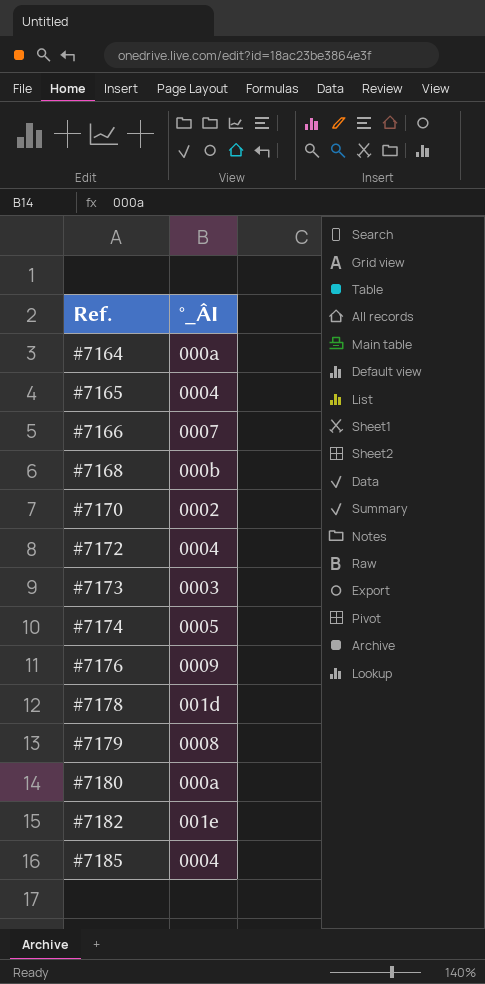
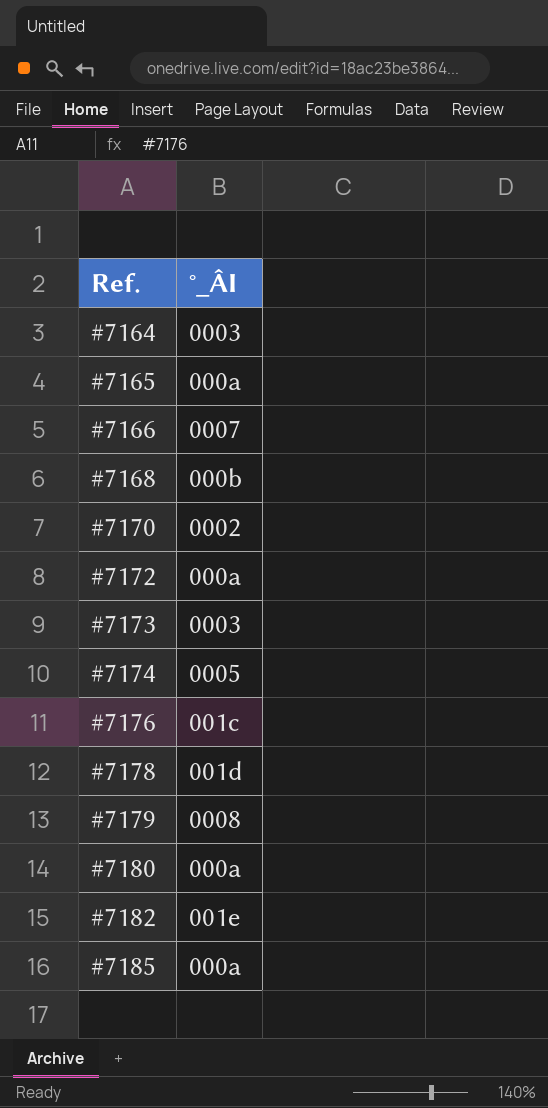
#7164 | °_ÂI: 000a -> 0003
#7165 | °_ÂI: 0004 -> 000a
#7172 | °_ÂI: 0004 -> 000a
#7176 | °_ÂI: 0009 -> 001c
#7185 | °_ÂI: 0004 -> 000a

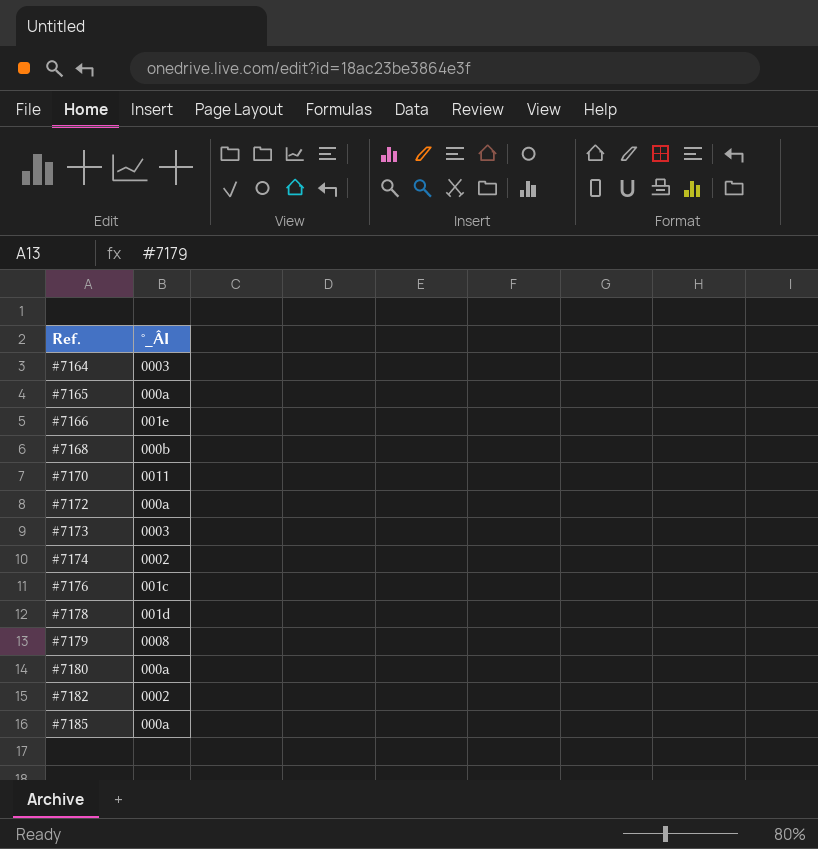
#7166 | °_ÂI: 0007 -> 001e
#7170 | °_ÂI: 0002 -> 0011
#7174 | °_ÂI: 0005 -> 0002
#7182 | °_ÂI: 001e -> 0002

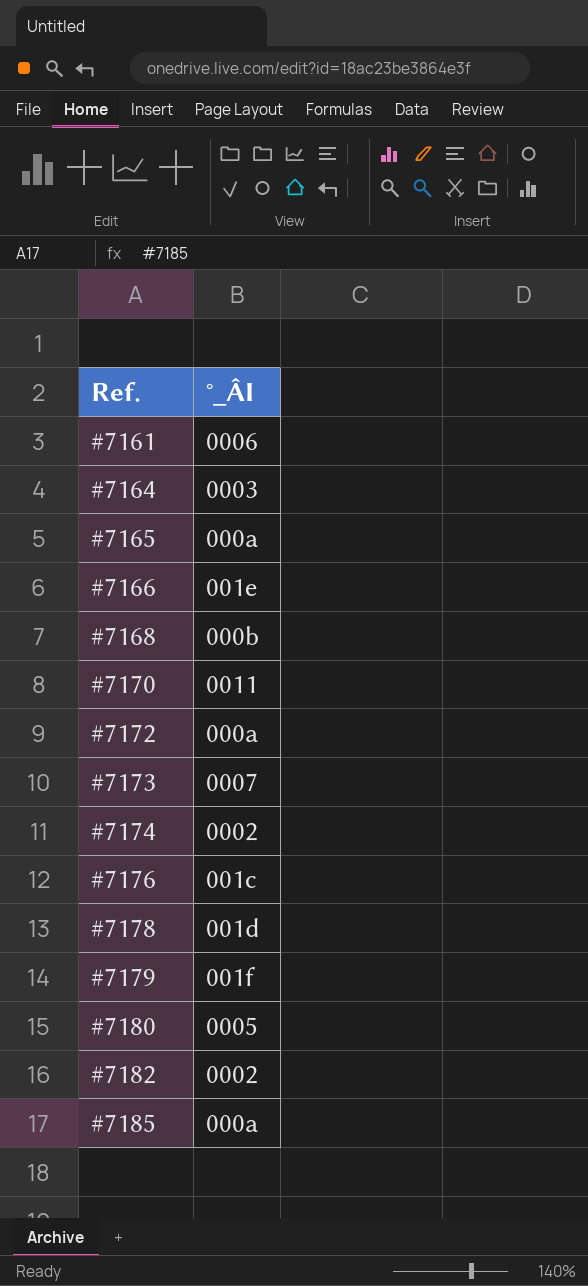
row #7161: none -> 0006
#7173 | °_ÂI: 0003 -> 0007
#7179 | °_ÂI: 0008 -> 001f
#7180 | °_ÂI: 000a -> 0005

